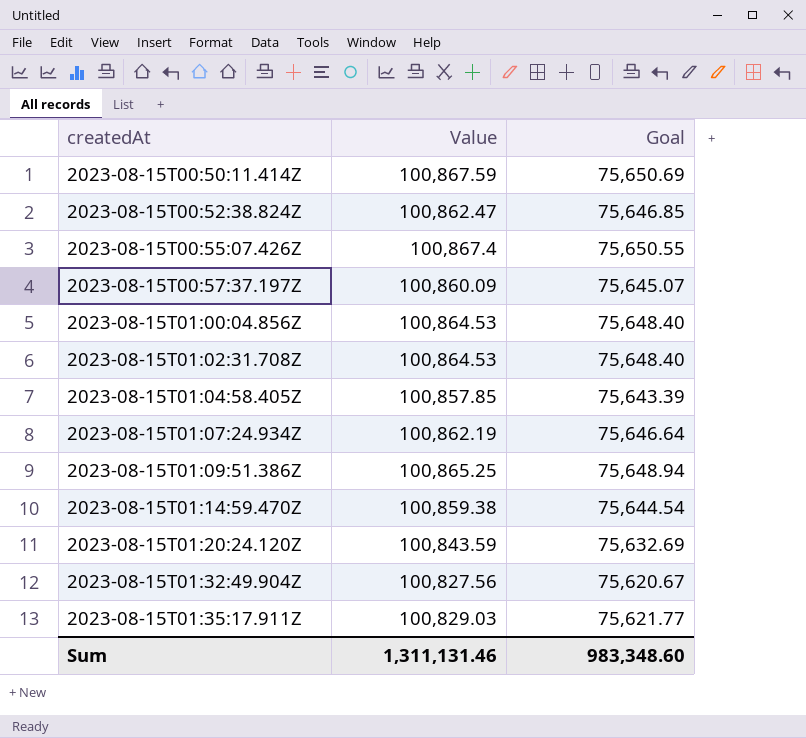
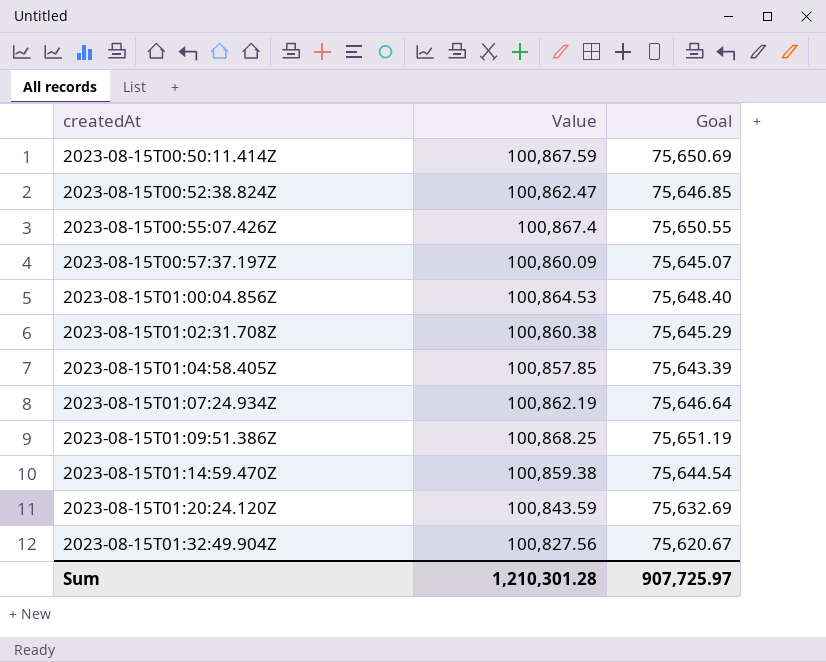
row 2023-08-15T01:35:17.911Z: 100,829.03 | 75,621.77 -> none
2023-08-15T01:02:31.708Z | Value: 100,864.53 -> 100,860.38
2023-08-15T01:02:31.708Z | Goal: 75,648.40 -> 75,645.29
2023-08-15T01:09:51.386Z | Value: 100,865.25 -> 100,868.25
2023-08-15T01:09:51.386Z | Goal: 75,648.94 -> 75,651.19
Sum | Value: 1,311,131.46 -> 1,210,301.28
Sum | Goal: 983,348.60 -> 907,725.97

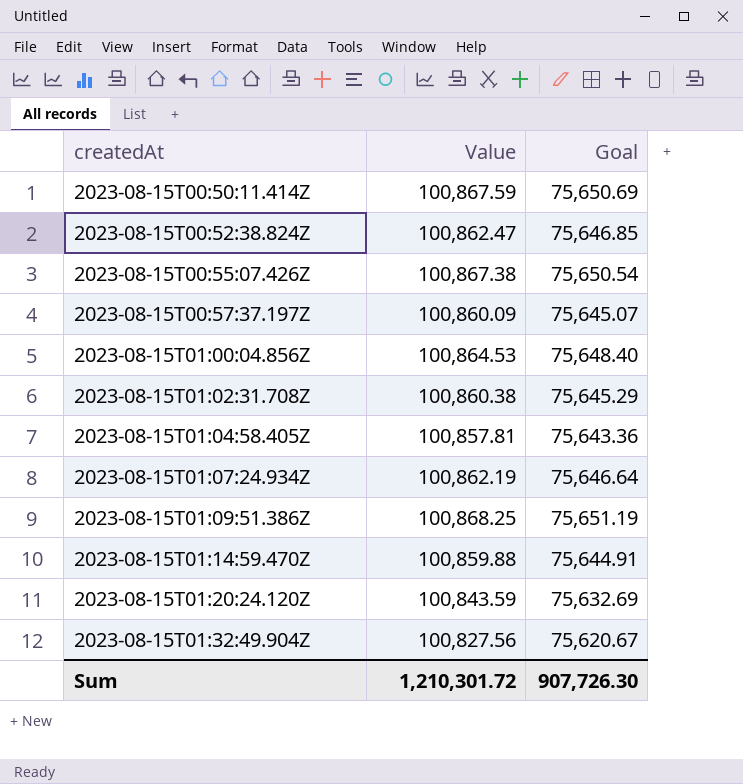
2023-08-15T00:55:07.426Z | Value: 100,867.4 -> 100,867.38
2023-08-15T00:55:07.426Z | Goal: 75,650.55 -> 75,650.54
2023-08-15T01:04:58.405Z | Value: 100,857.85 -> 100,857.81
2023-08-15T01:04:58.405Z | Goal: 75,643.39 -> 75,643.36
2023-08-15T01:14:59.470Z | Value: 100,859.38 -> 100,859.88
2023-08-15T01:14:59.470Z | Goal: 75,644.54 -> 75,644.91
Sum | Value: 1,210,301.28 -> 1,210,301.72
Sum | Goal: 907,725.97 -> 907,726.30

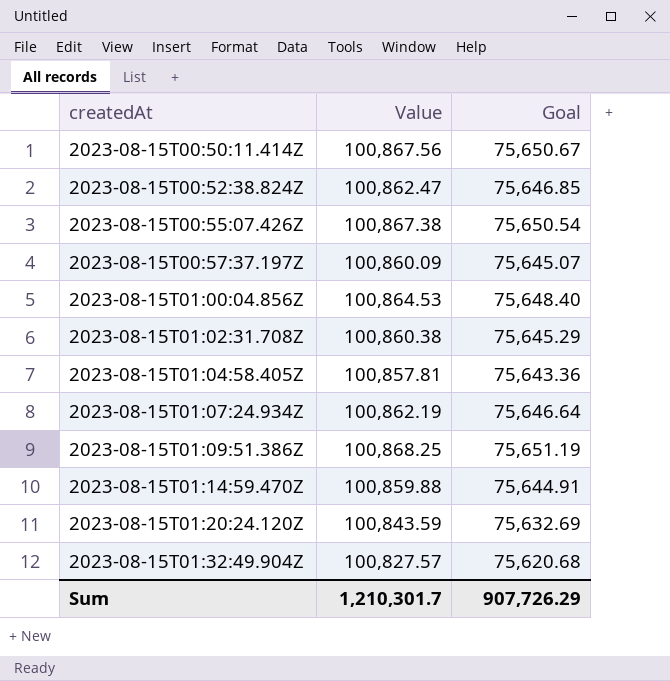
2023-08-15T00:50:11.414Z | Value: 100,867.59 -> 100,867.56
2023-08-15T00:50:11.414Z | Goal: 75,650.69 -> 75,650.67
2023-08-15T01:32:49.904Z | Value: 100,827.56 -> 100,827.57
2023-08-15T01:32:49.904Z | Goal: 75,620.67 -> 75,620.68
Sum | Value: 1,210,301.72 -> 1,210,301.7
Sum | Goal: 907,726.30 -> 907,726.29

